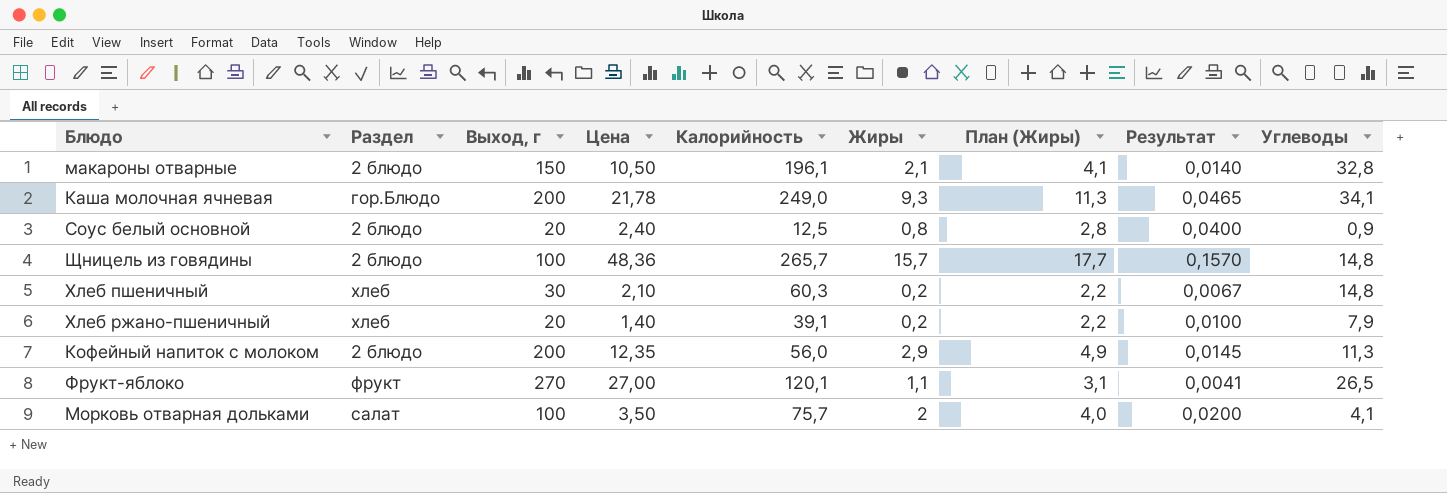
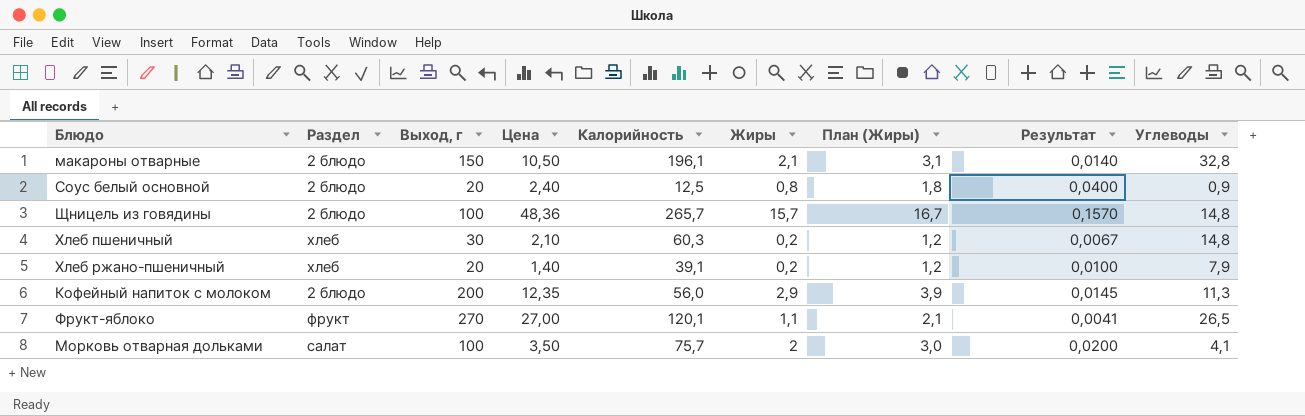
column План (Жиры) | formula: [Жиры] + 2 -> [Жиры] + 1
row Каша молочная ячневая: гор.Блюдо | 200 | 21,78 | 249,0 | 9,3 | 11,3 | 0,0465 | 34,1 -> none

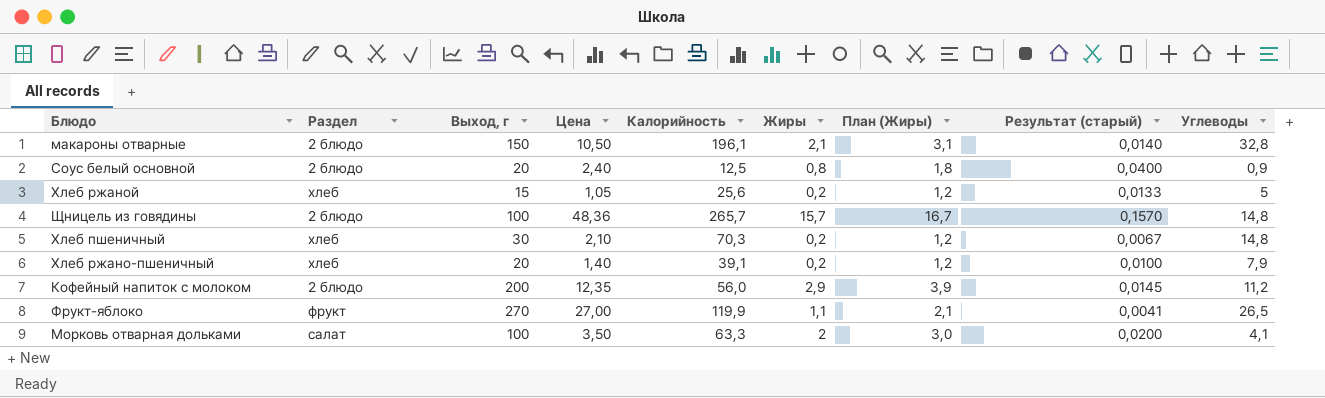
column name: Результат -> Результат (старый)
row Хлеб ржаной: none -> хлеб | 15 | 1,05 | 25,6 | 0,2 | 1,2 | 0,0133 | 5
Хлеб пшеничный | Калорийность: 60,3 -> 70,3
Кофейный напиток с молоком | Углеводы: 11,3 -> 11,2
Фрукт-яблоко | Калорийность: 120,1 -> 119,9
Морковь отварная дольками | Калорийность: 75,7 -> 63,3

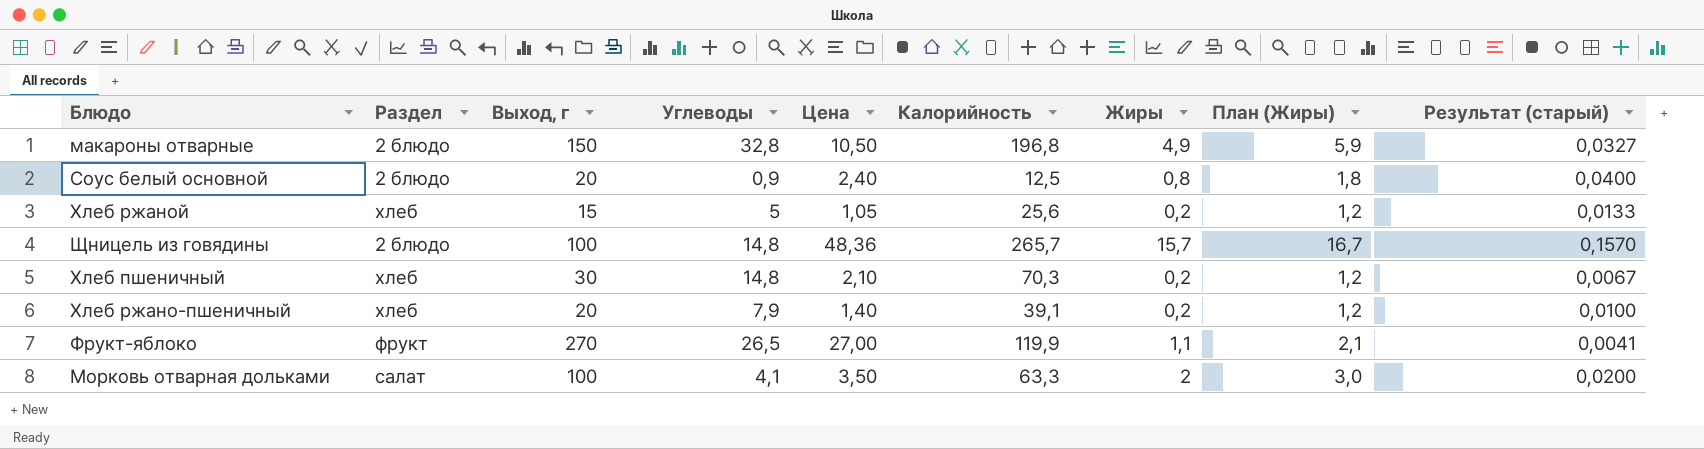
column Углеводы | position: 9 -> 4
row Кофейный напиток с молоком: 2 блюдо | 200 | 12,35 | 56,0 | 2,9 | 3,9 | 0,0145 | 11,2 -> none
макароны отварные | Калорийность: 196,1 -> 196,8
макароны отварные | Жиры: 2,1 -> 4,9
макароны отварные | План (Жиры): 3,1 -> 5,9
макароны отварные | Результат (старый): 0,0140 -> 0,0327

